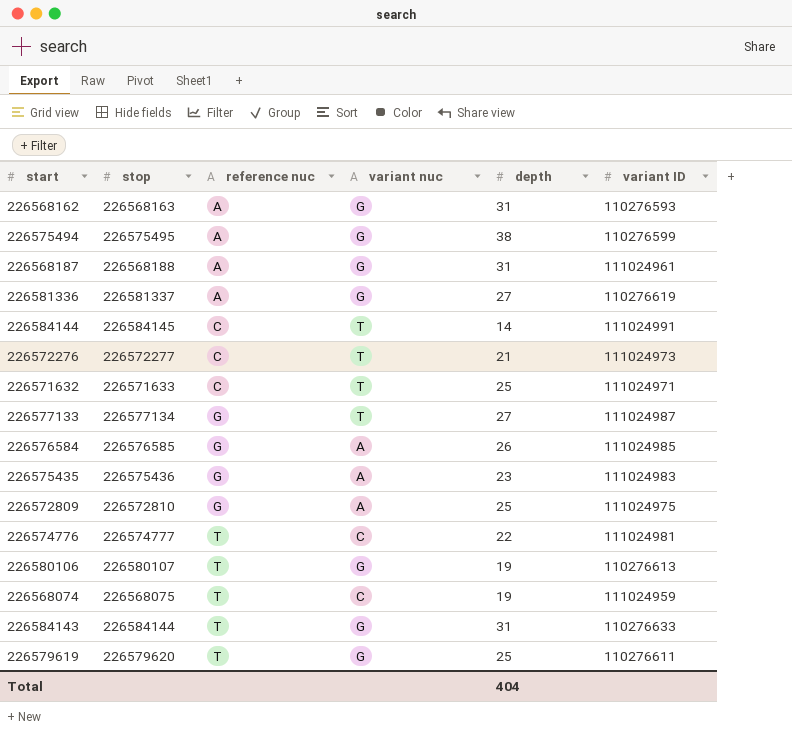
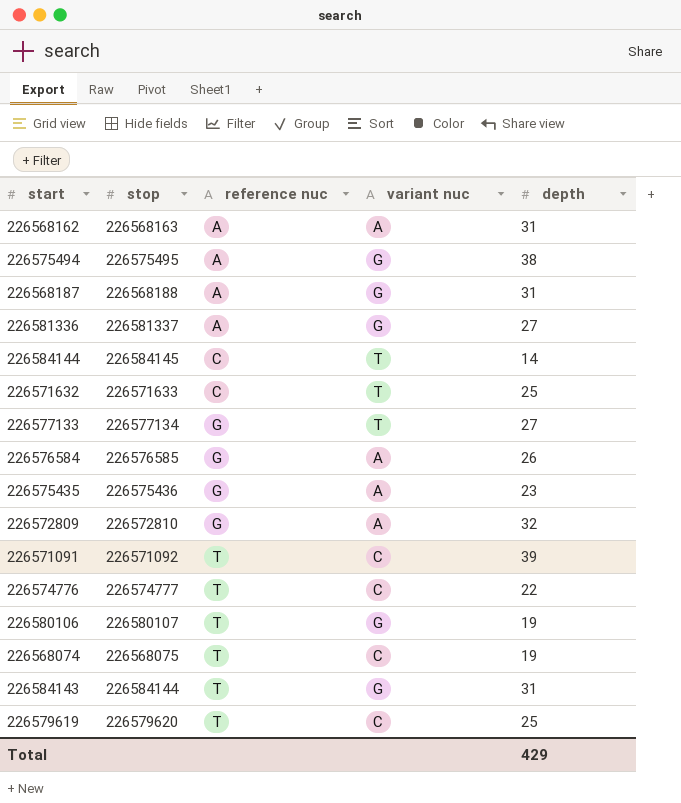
column variant ID | position: 6 -> none
row 226572276: 226572277 | C | T | 21 | 111024973 -> none
226568162 | variant nuc: G -> A
226572809 | depth: 25 -> 32
row 226571091: none -> 226571092 | T | C | 39
226579619 | variant nuc: G -> C
Total | depth: 404 -> 429

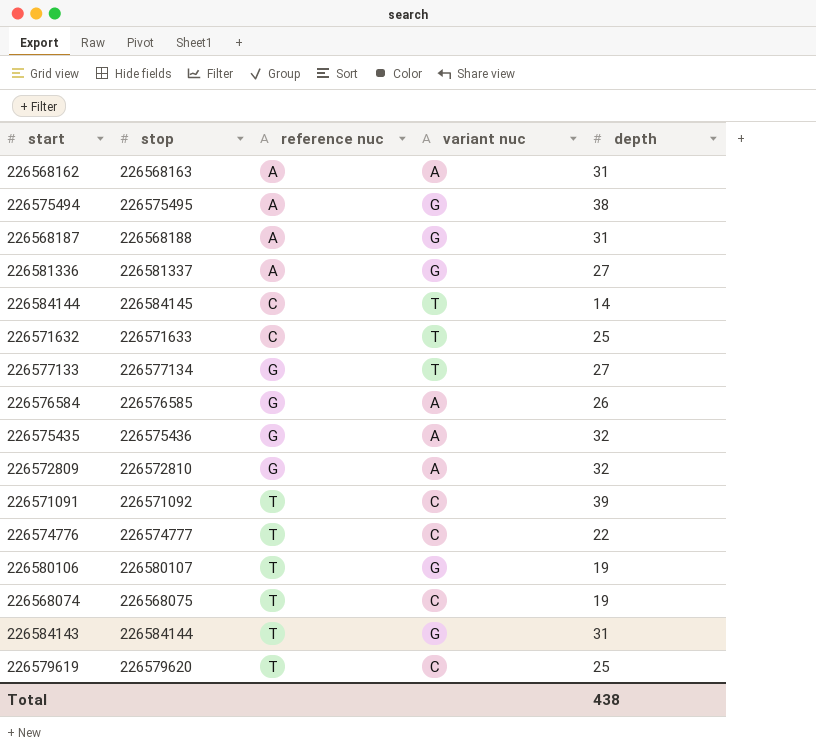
226575435 | depth: 23 -> 32
Total | depth: 429 -> 438

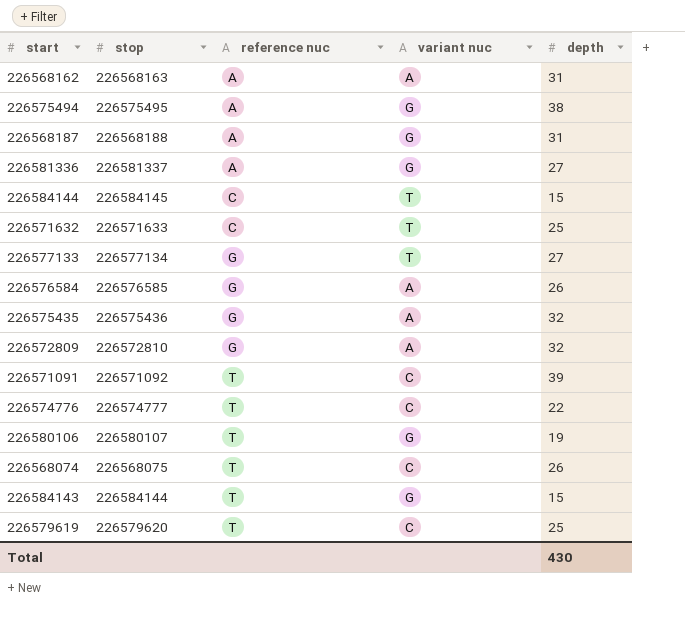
226584144 | depth: 14 -> 15
226568074 | depth: 19 -> 26
226584143 | depth: 31 -> 15
Total | depth: 438 -> 430

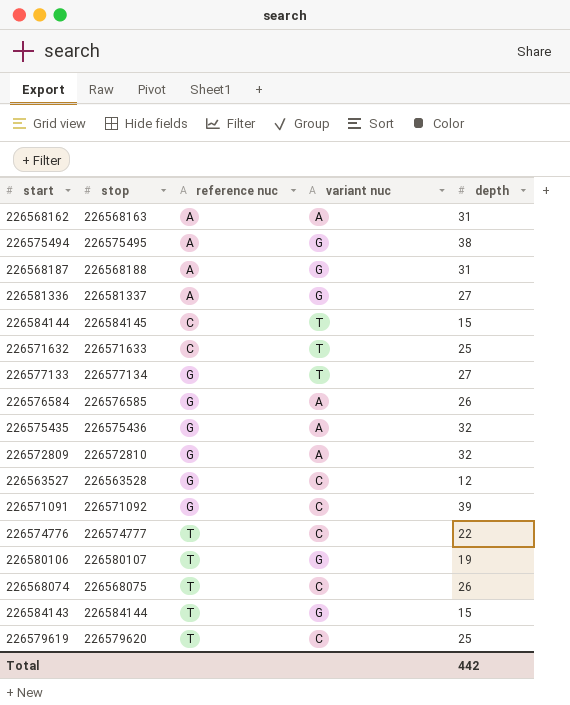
row 226563527: none -> 226563528 | G | C | 12
226571091 | reference nuc: T -> G
Total | depth: 430 -> 442

